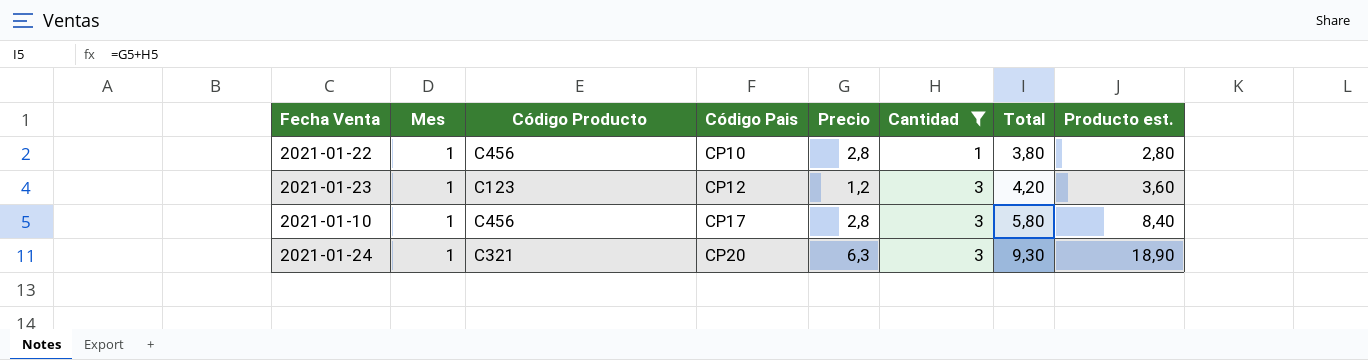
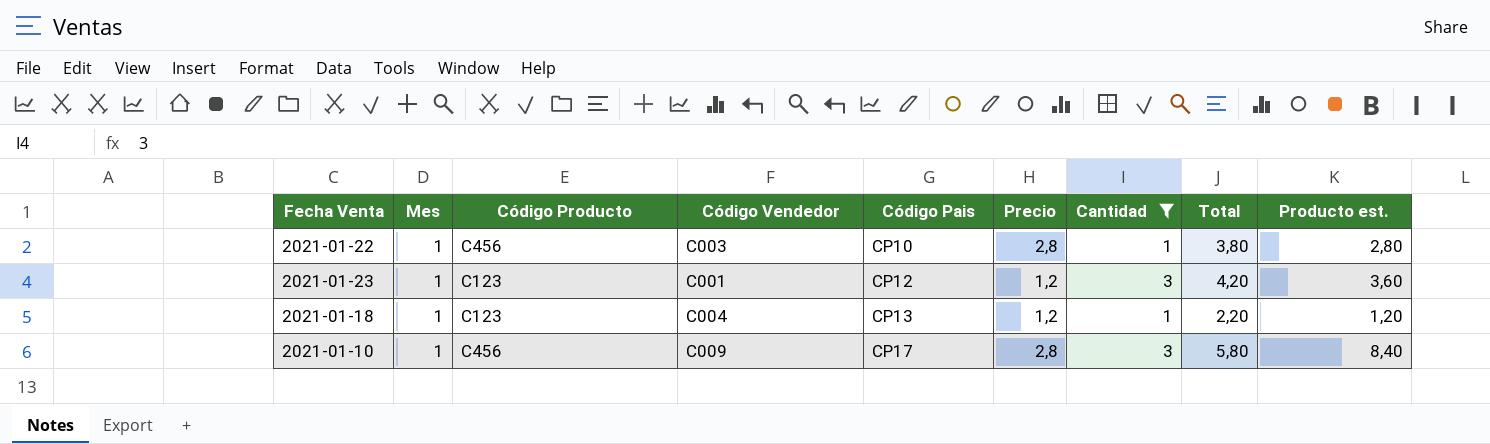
column Código Vendedor | position: none -> 4
row 2021-01-24: 1 | C321 | CP20 | 6,3 | 3 | 9,30 | 18,90 -> none
row 2021-01-18: none -> 1 | C123 | C004 | CP13 | 1,2 | 1 | 2,20 | 1,20

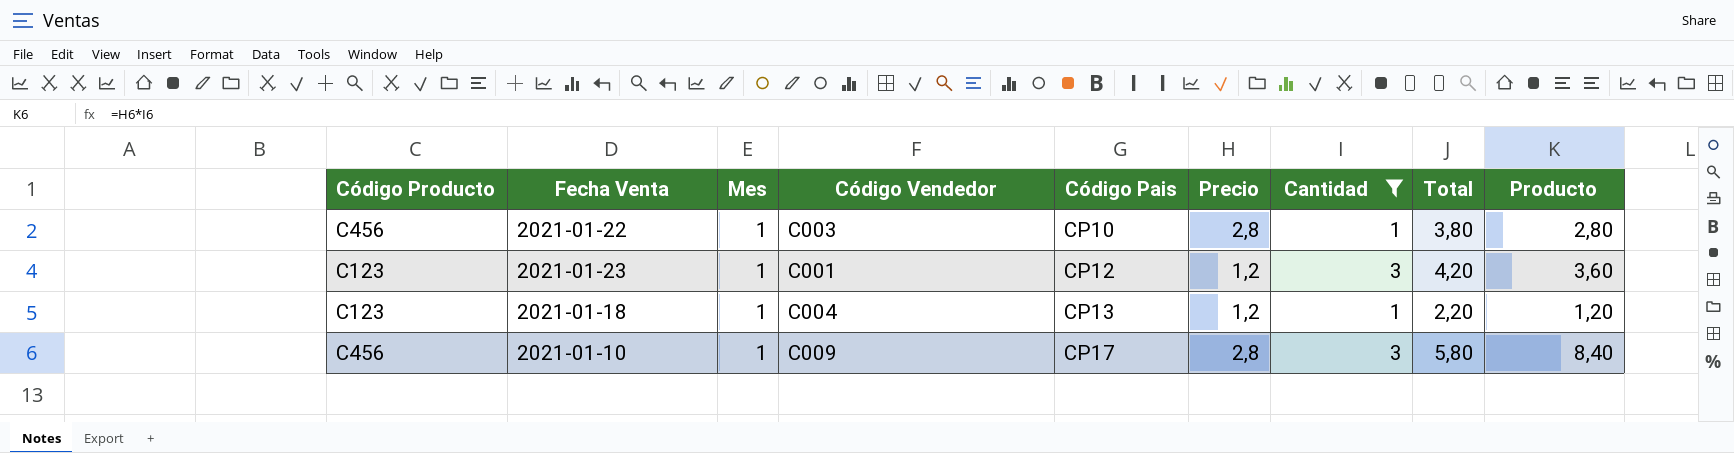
column Código Producto | position: 3 -> 1
column name: Producto est. -> Producto

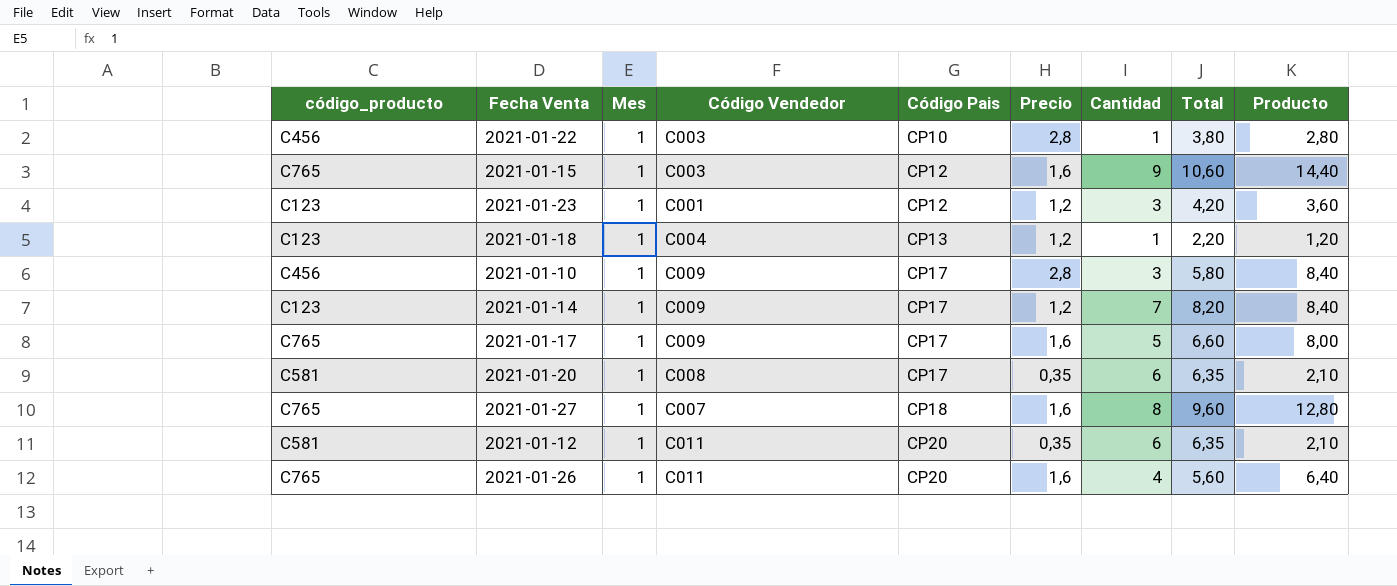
filter: Cantidad <= 3 -> none
column name: Código Producto -> código_producto

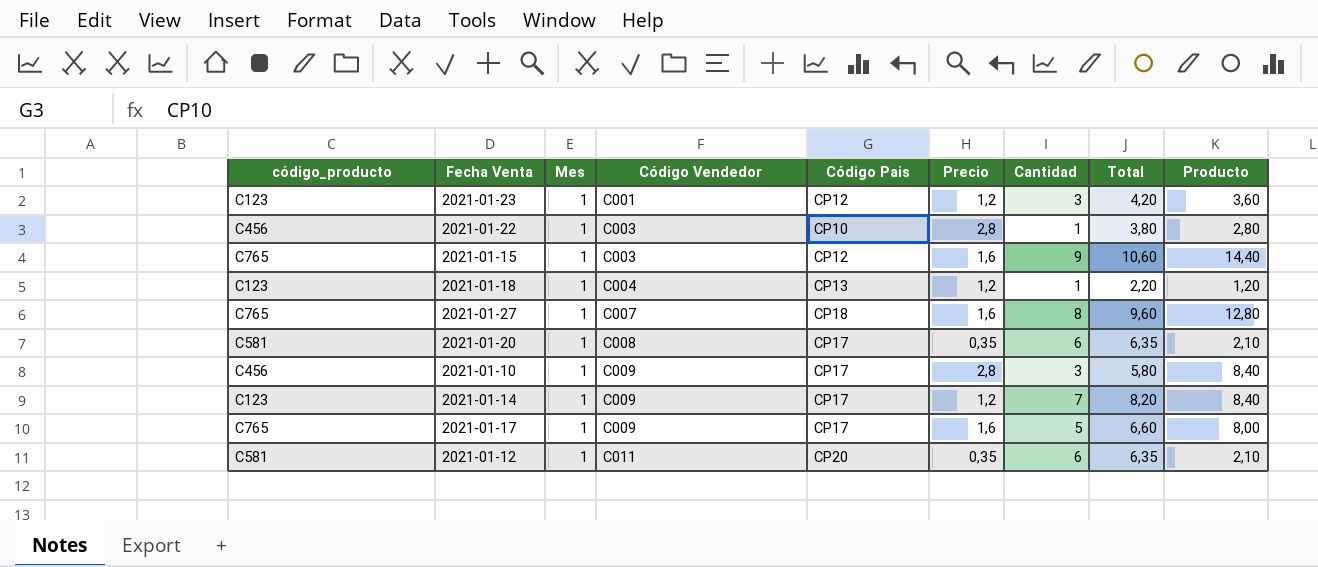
row order: Código Pais ascending -> Código Vendedor ascending
row 2021-01-26: C765 | 1 | C011 | CP20 | 1,6 | 4 | 5,60 | 6,40 -> none

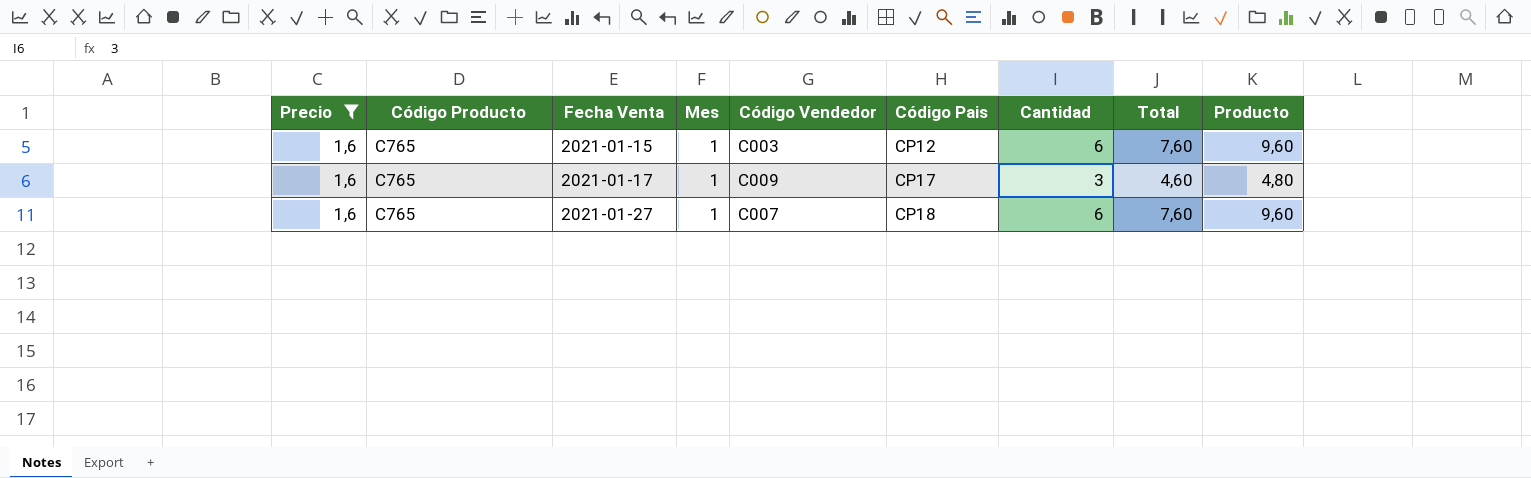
filter: none -> Precio = 1,6
row order: Código Vendedor ascending -> Fecha Venta ascending
column Precio | position: 6 -> 1
column name: código_producto -> Código Producto
2021-01-15 | Cantidad: 9 -> 6
2021-01-15 | Total: 10,60 -> 7,60
2021-01-15 | Producto: 14,40 -> 9,60
2021-01-17 | Cantidad: 5 -> 3
2021-01-17 | Total: 6,60 -> 4,60
2021-01-17 | Producto: 8,00 -> 4,80
2021-01-27 | Cantidad: 8 -> 6
2021-01-27 | Total: 9,60 -> 7,60
2021-01-27 | Producto: 12,80 -> 9,60

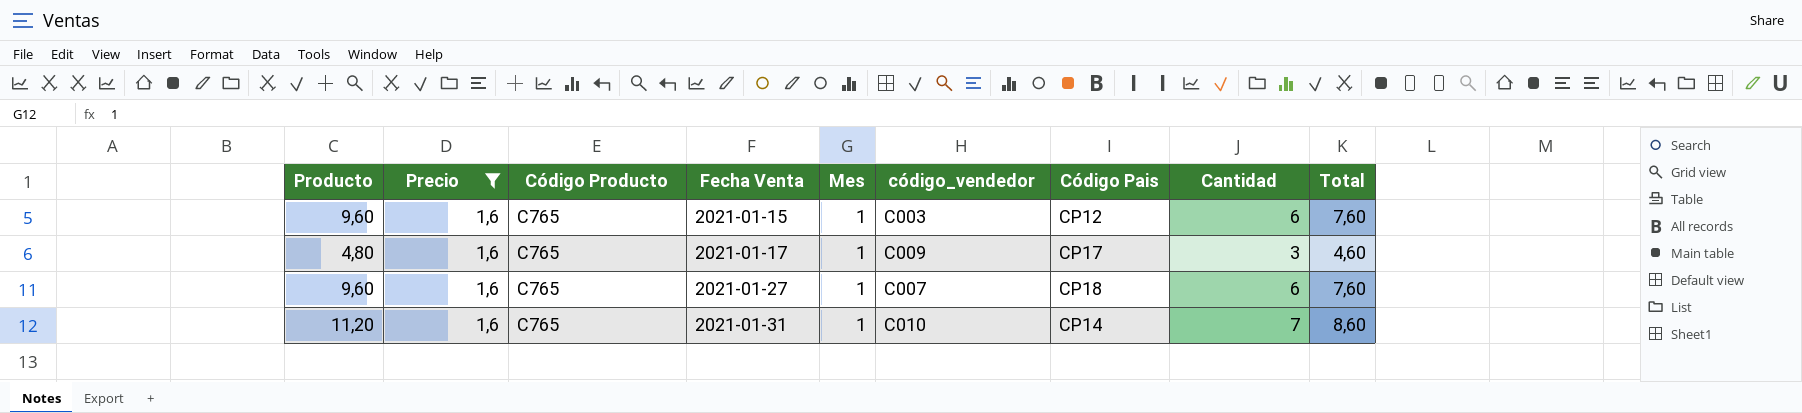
column Producto | position: 9 -> 1
column name: Código Vendedor -> código_vendedor
row 2021-01-31: none -> 11,20 | 1,6 | C765 | 1 | C010 | CP14 | 7 | 8,60

